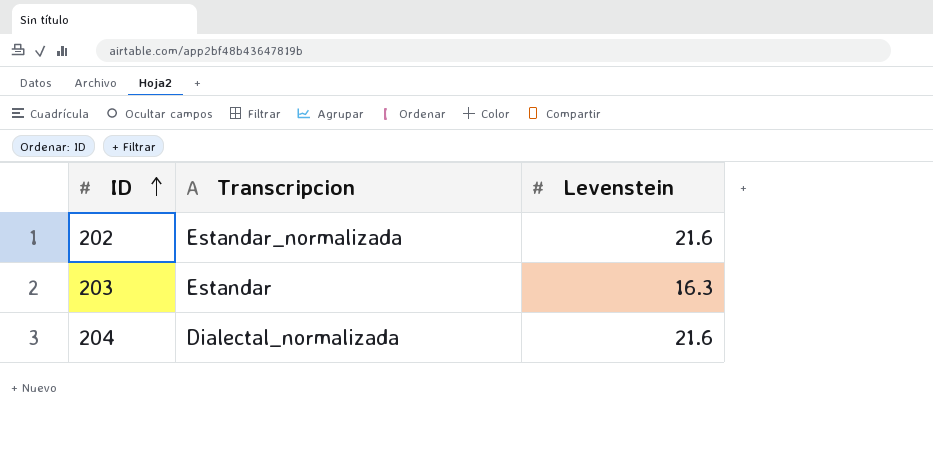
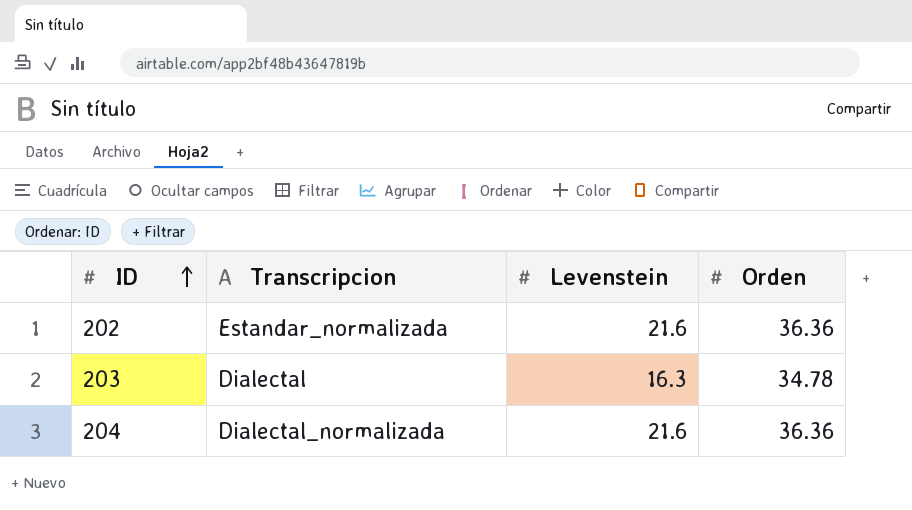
column Orden | position: none -> 4
203 | Transcripcion: Estandar -> Dialectal

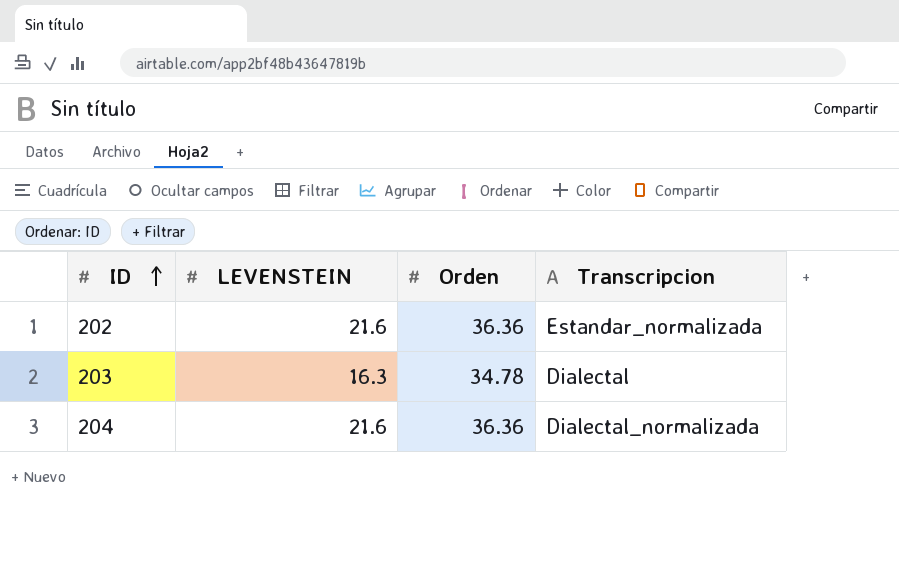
column name: Levenstein -> LEVENSTEIN
column Transcripcion | position: 2 -> 4

